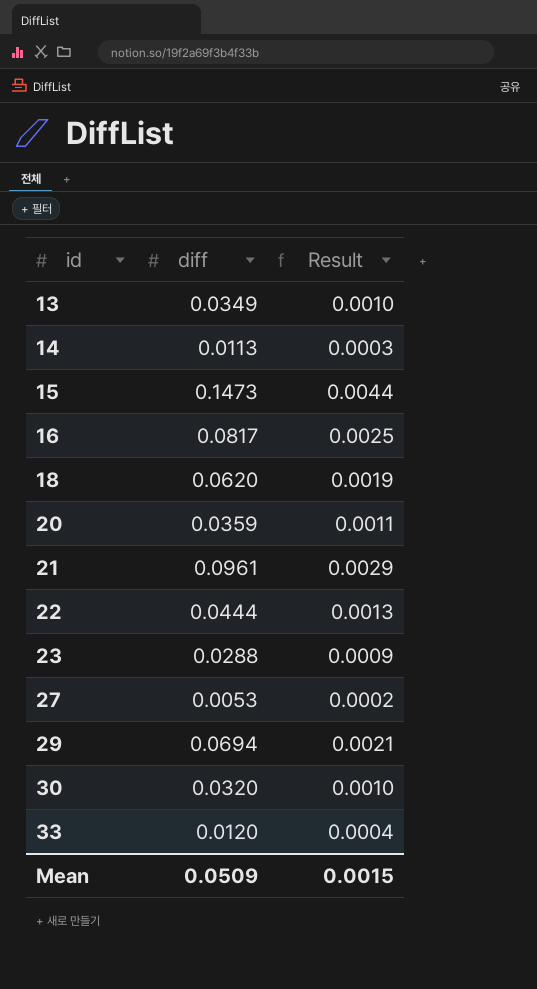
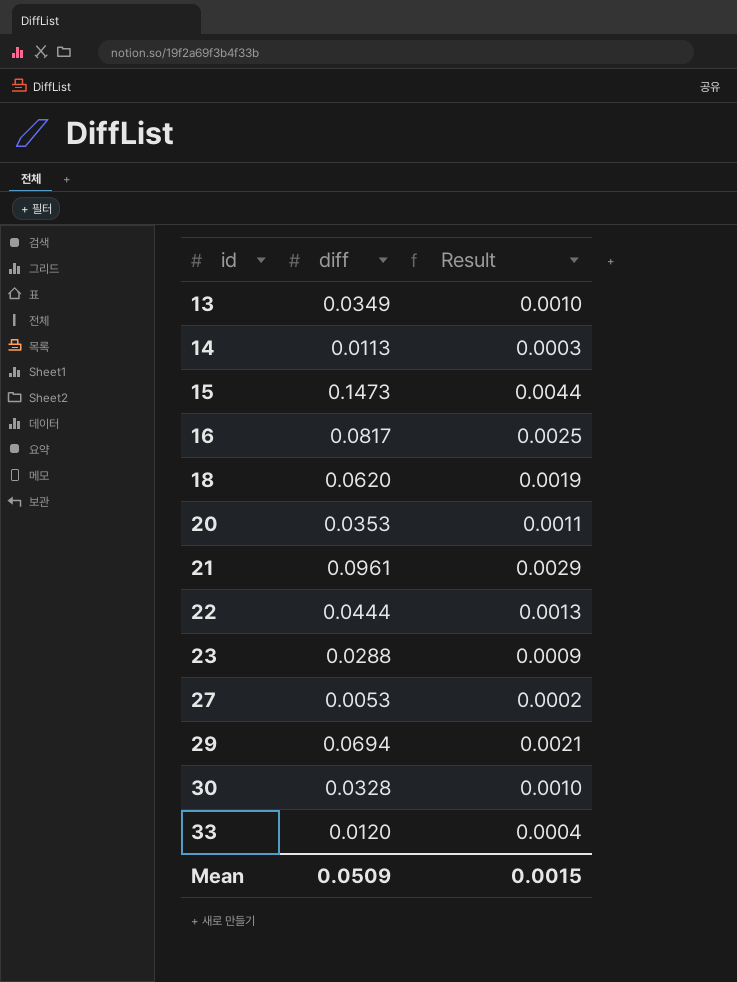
20 | diff: 0.0359 -> 0.0353
30 | diff: 0.0320 -> 0.0328

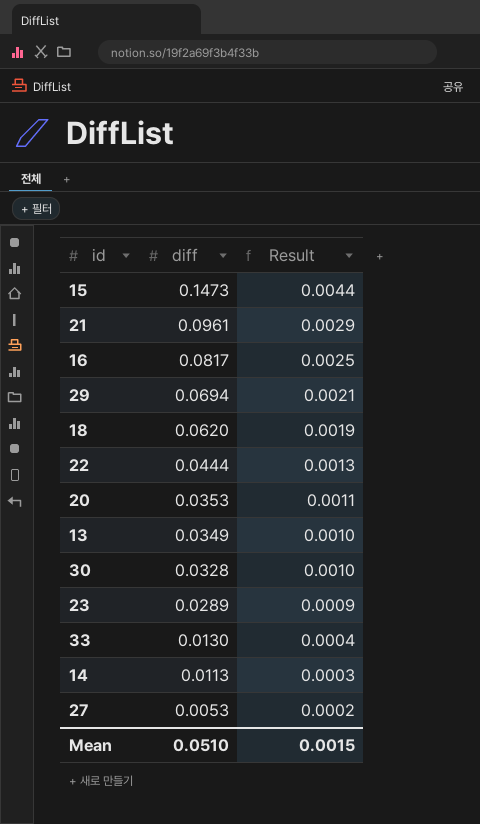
row order: id ascending -> diff descending
23 | diff: 0.0288 -> 0.0289
33 | diff: 0.0120 -> 0.0130
Mean | diff: 0.0509 -> 0.0510

